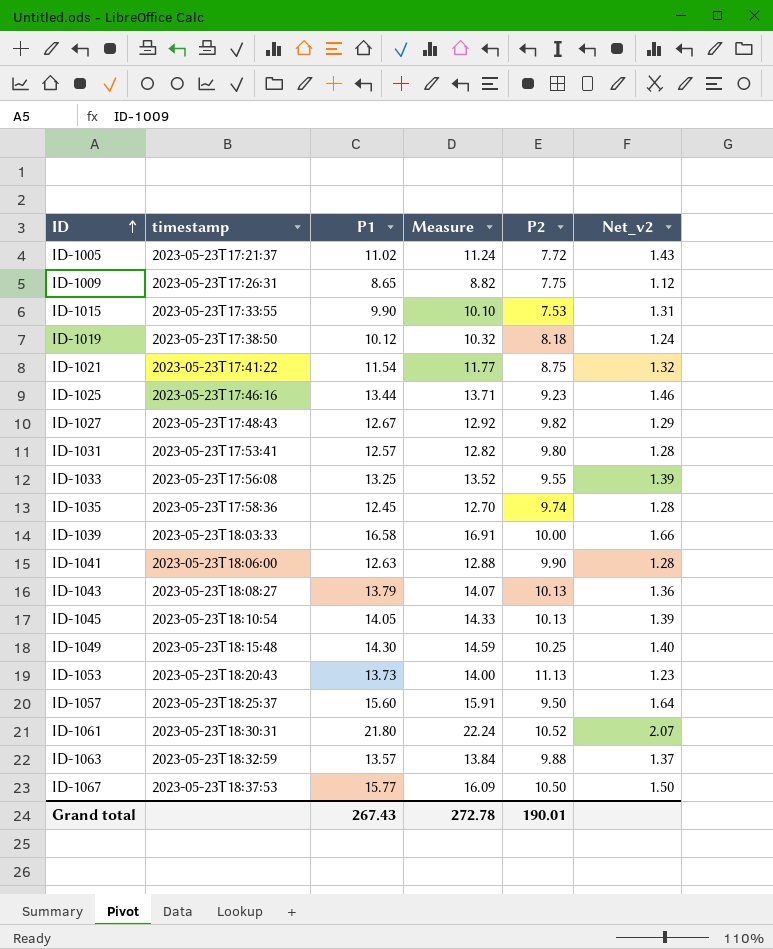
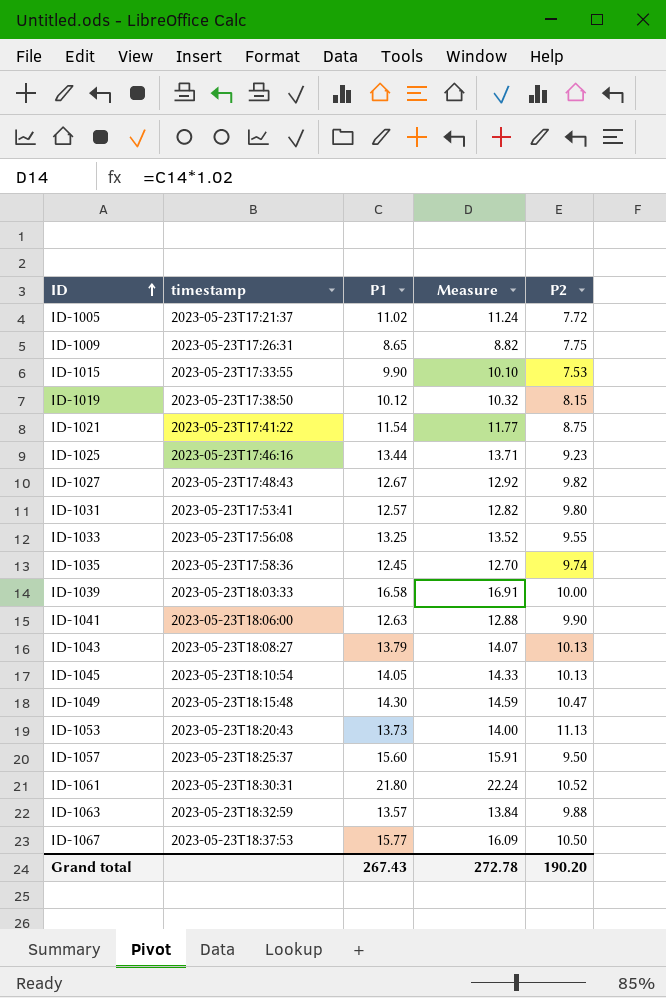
column Net_v2 | formula: [P1] / [P2] -> none
ID-1019 | P2: 8.18 -> 8.15
ID-1049 | P2: 10.25 -> 10.47
Grand total | P2: 190.01 -> 190.20

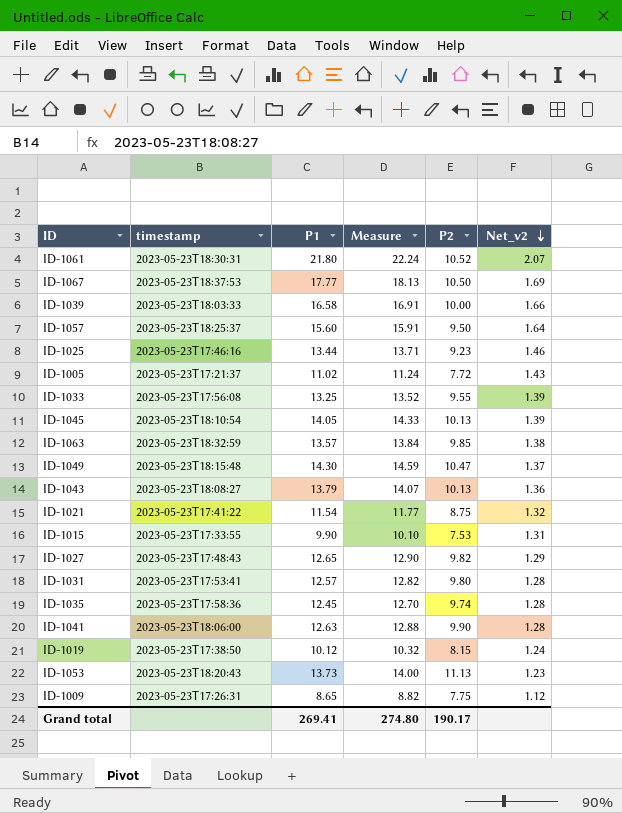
row order: ID ascending -> Net_v2 descending
column Net_v2 | formula: none -> [P1] / [P2]
ID-1067 | P1: 15.77 -> 17.77
ID-1067 | Measure: 16.09 -> 18.13
ID-1063 | P2: 9.88 -> 9.85
ID-1027 | P1: 12.67 -> 12.65
ID-1027 | Measure: 12.92 -> 12.90
Grand total | P1: 267.43 -> 269.41
Grand total | Measure: 272.78 -> 274.80
Grand total | P2: 190.20 -> 190.17

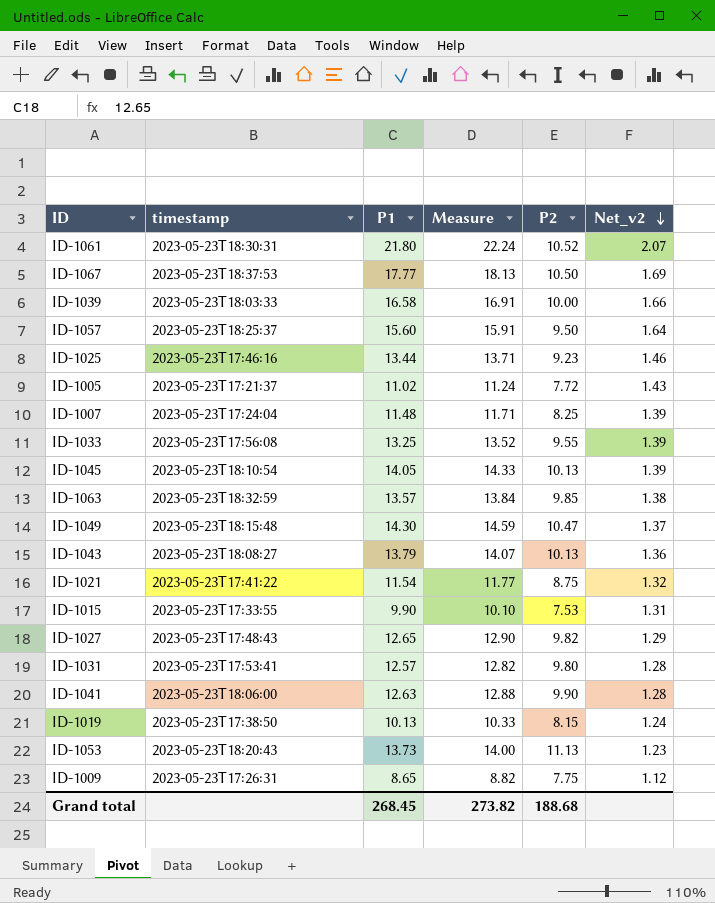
row ID-1035: 2023-05-23T17:58:36 | 12.45 | 12.70 | 9.74 | 1.28 -> none
row ID-1007: none -> 2023-05-23T17:24:04 | 11.48 | 11.71 | 8.25 | 1.39
ID-1019 | P1: 10.12 -> 10.13
ID-1019 | Measure: 10.32 -> 10.33
Grand total | P1: 269.41 -> 268.45
Grand total | Measure: 274.80 -> 273.82
Grand total | P2: 190.17 -> 188.68

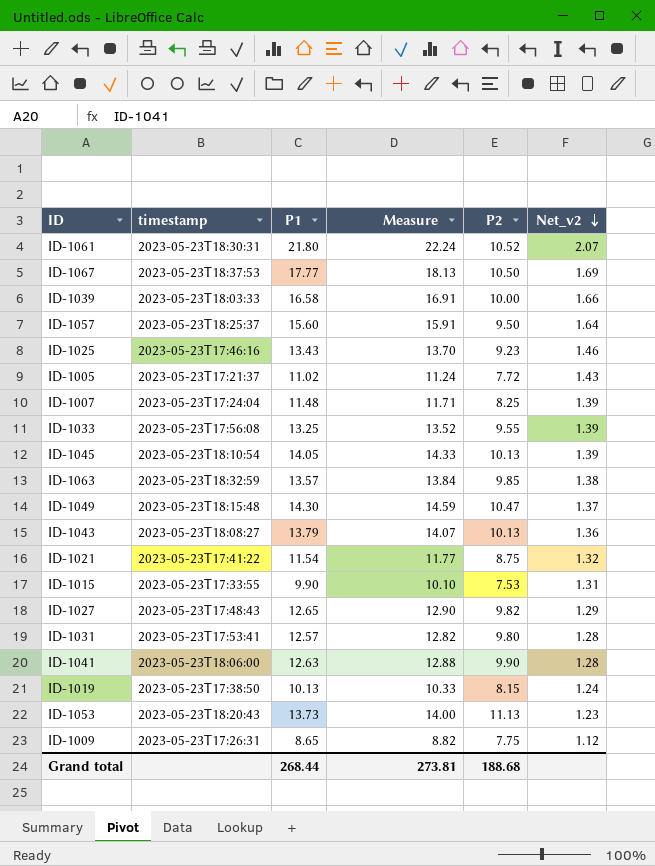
ID-1025 | P1: 13.44 -> 13.43
ID-1025 | Measure: 13.71 -> 13.70
Grand total | P1: 268.45 -> 268.44
Grand total | Measure: 273.82 -> 273.81

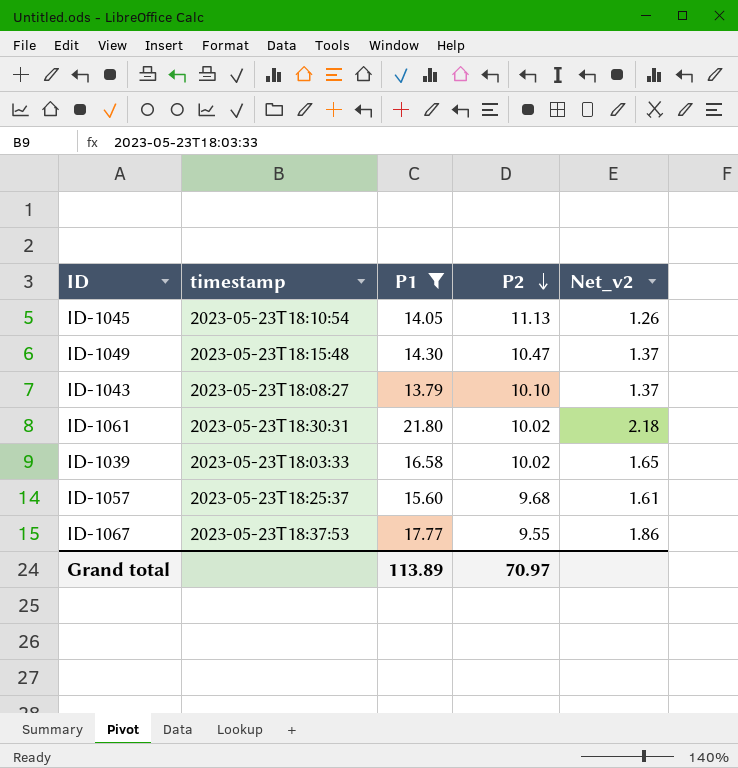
filter: none -> P1 >= 13.79
row order: Net_v2 descending -> P2 descending
column Measure | formula: [P1] * 1.02 -> none
ID-1045 | P2: 10.13 -> 11.13
ID-1045 | Net_v2: 1.39 -> 1.26
ID-1043 | P2: 10.13 -> 10.10
ID-1043 | Net_v2: 1.36 -> 1.37
ID-1061 | P2: 10.52 -> 10.02
ID-1061 | Net_v2: 2.07 -> 2.18
ID-1039 | P2: 10.00 -> 10.02
ID-1039 | Net_v2: 1.66 -> 1.65
ID-1057 | P2: 9.50 -> 9.68
ID-1057 | Net_v2: 1.64 -> 1.61
ID-1067 | P2: 10.50 -> 9.55
ID-1067 | Net_v2: 1.69 -> 1.86
Grand total | P1: 268.44 -> 113.89
Grand total | P2: 188.68 -> 70.97

